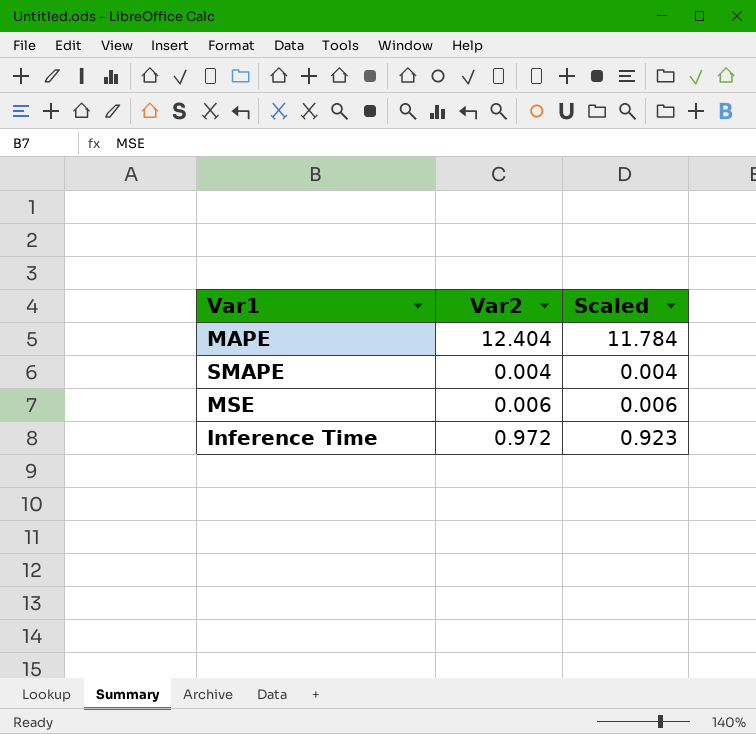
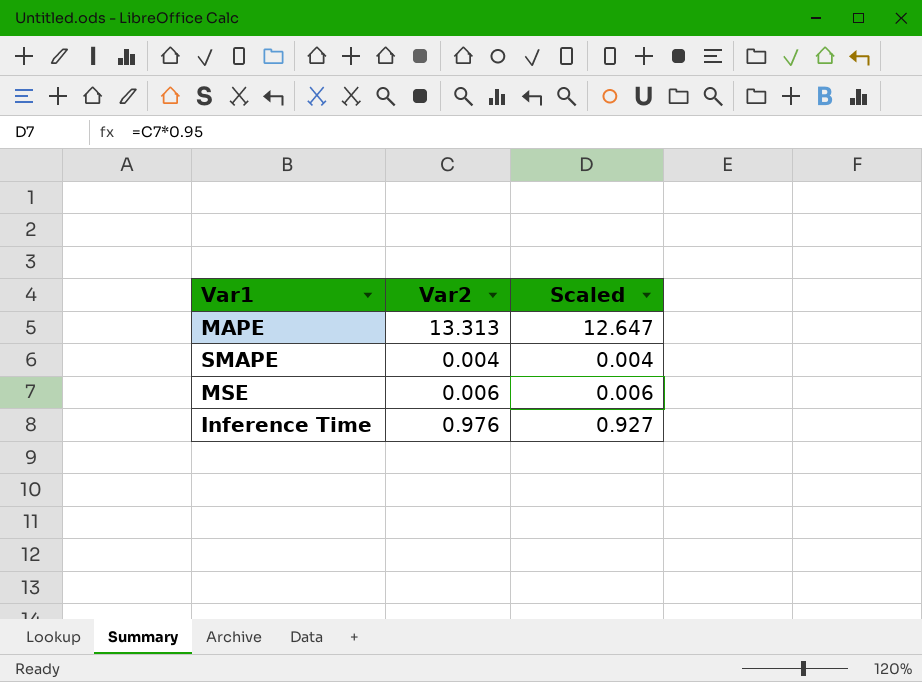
MAPE | Var2: 12.404 -> 13.313
MAPE | Scaled: 11.784 -> 12.647
Inference Time | Var2: 0.972 -> 0.976
Inference Time | Scaled: 0.923 -> 0.927

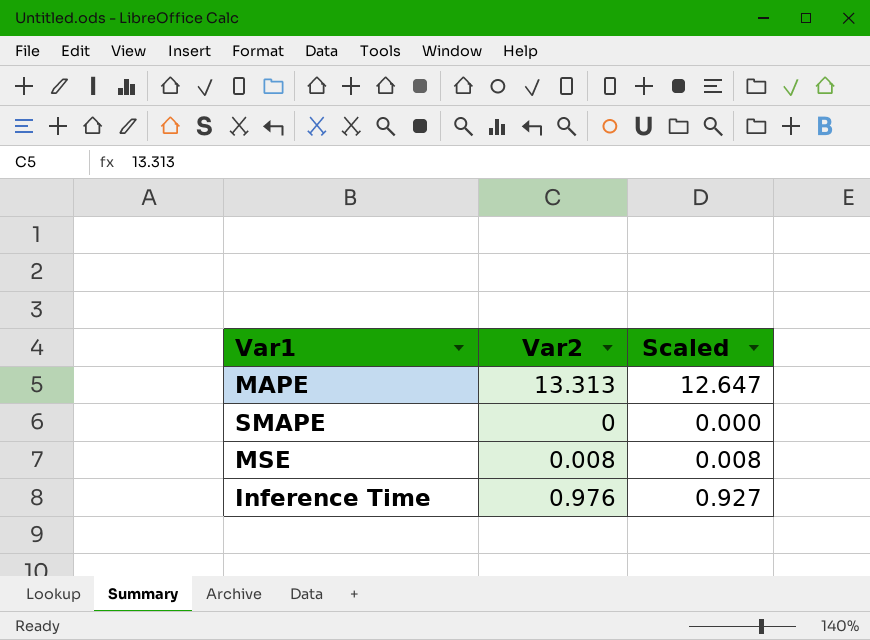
SMAPE | Var2: 0.004 -> 0
SMAPE | Scaled: 0.004 -> 0.000
MSE | Var2: 0.006 -> 0.008
MSE | Scaled: 0.006 -> 0.008

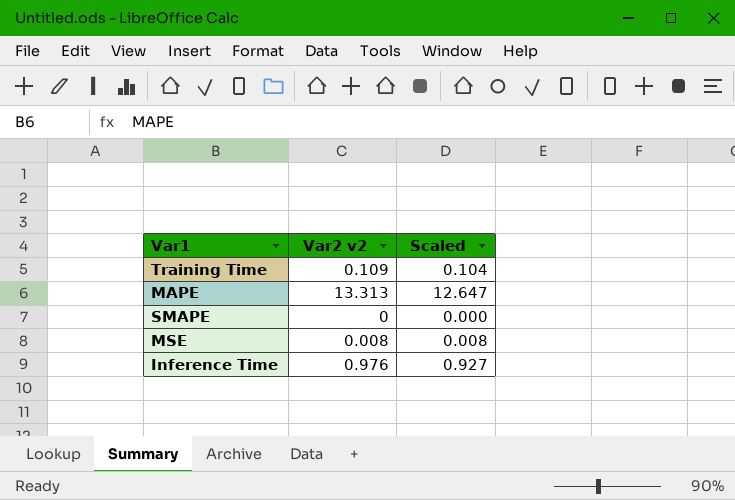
column name: Var2 -> Var2 v2
row Training Time: none -> 0.109 | 0.104

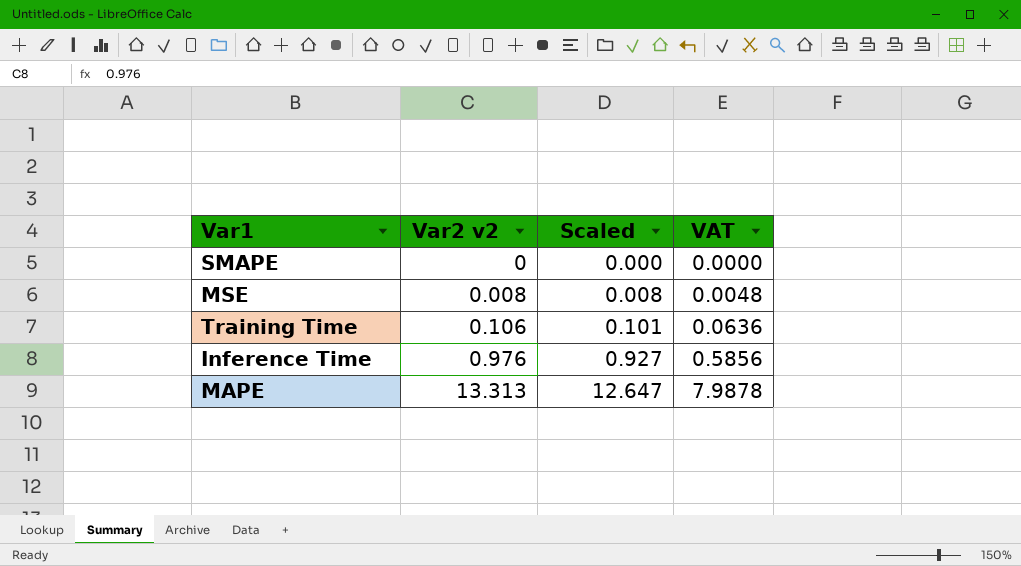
row order: none -> Var2 v2 ascending
column VAT | formula: none -> [Var2 v2] * 0.6
Training Time | Var2 v2: 0.109 -> 0.106
Training Time | Scaled: 0.104 -> 0.101

